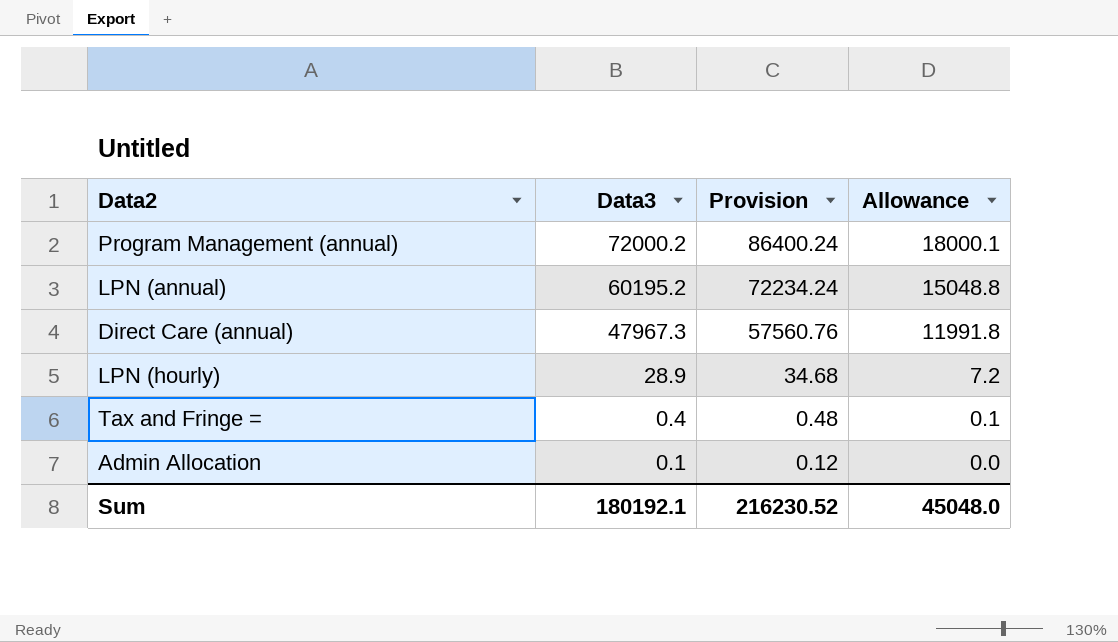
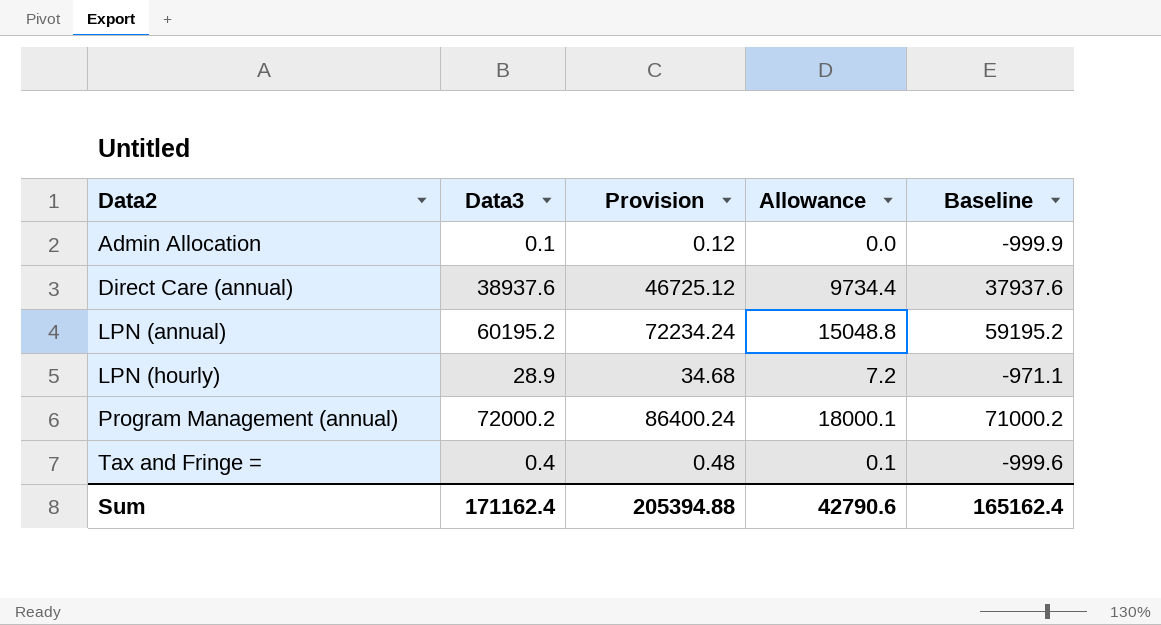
row order: Data3 descending -> Data2 ascending
column Baseline | formula: none -> [Data3] - 1000
Direct Care (annual) | Data3: 47967.3 -> 38937.6
Direct Care (annual) | Provision: 57560.76 -> 46725.12
Direct Care (annual) | Allowance: 11991.8 -> 9734.4
Sum | Data3: 180192.1 -> 171162.4
Sum | Provision: 216230.52 -> 205394.88
Sum | Allowance: 45048.0 -> 42790.6

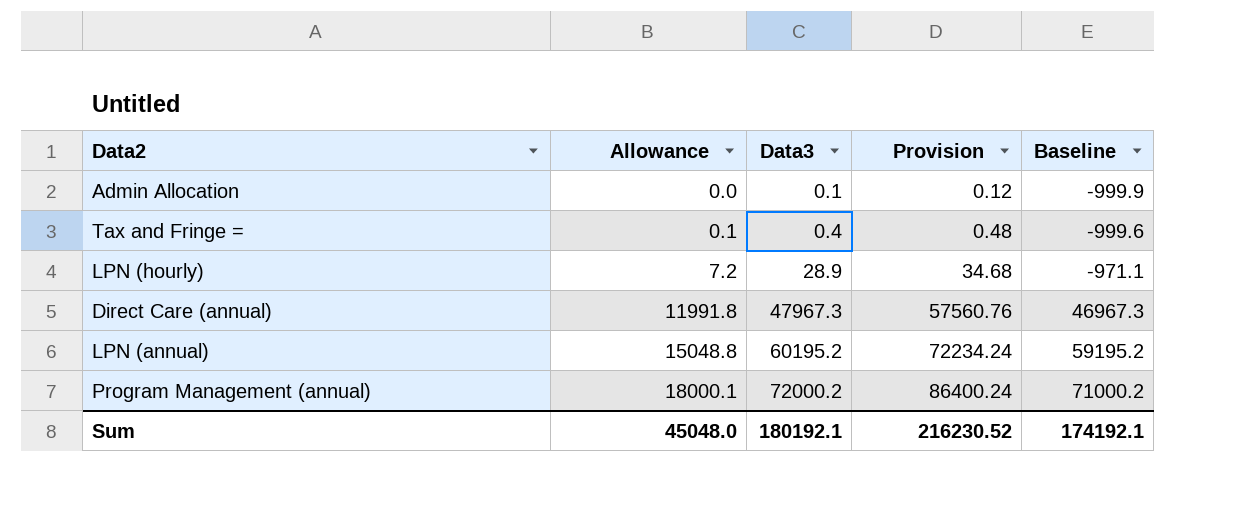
row order: Data2 ascending -> Allowance ascending
column Allowance | position: 4 -> 2
Direct Care (annual) | Allowance: 9734.4 -> 11991.8
Direct Care (annual) | Data3: 38937.6 -> 47967.3
Direct Care (annual) | Provision: 46725.12 -> 57560.76
Direct Care (annual) | Baseline: 37937.6 -> 46967.3
Sum | Allowance: 42790.6 -> 45048.0
Sum | Data3: 171162.4 -> 180192.1
Sum | Provision: 205394.88 -> 216230.52
Sum | Baseline: 165162.4 -> 174192.1

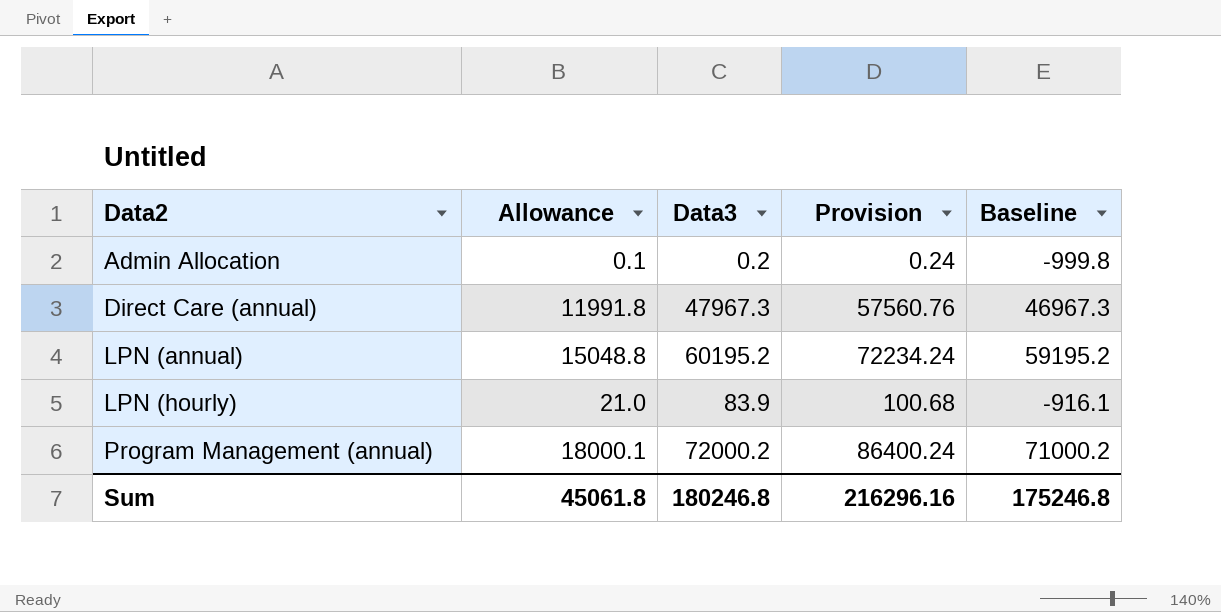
row order: Allowance ascending -> Data2 ascending
row Tax and Fringe =: 0.1 | 0.4 | 0.48 | -999.6 -> none
Admin Allocation | Allowance: 0.0 -> 0.1
Admin Allocation | Data3: 0.1 -> 0.2
Admin Allocation | Provision: 0.12 -> 0.24
Admin Allocation | Baseline: -999.9 -> -999.8
LPN (hourly) | Allowance: 7.2 -> 21.0
LPN (hourly) | Data3: 28.9 -> 83.9
LPN (hourly) | Provision: 34.68 -> 100.68
LPN (hourly) | Baseline: -971.1 -> -916.1
Sum | Allowance: 45048.0 -> 45061.8
Sum | Data3: 180192.1 -> 180246.8
Sum | Provision: 216230.52 -> 216296.16
Sum | Baseline: 174192.1 -> 175246.8

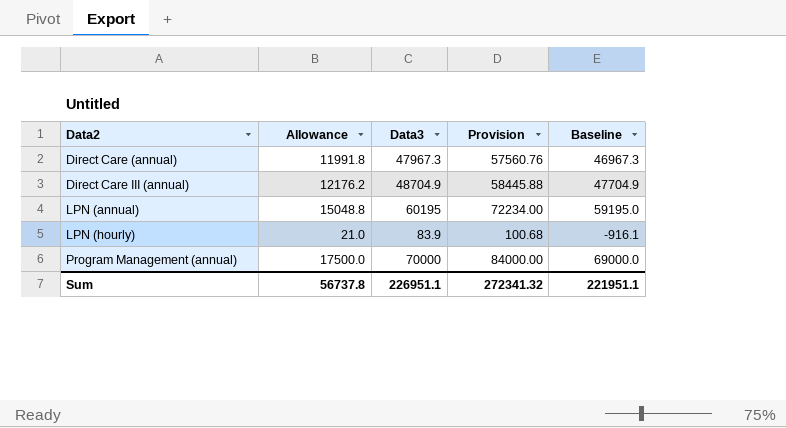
row Admin Allocation: 0.1 | 0.2 | 0.24 | -999.8 -> none
row Direct Care III (annual): none -> 12176.2 | 48704.9 | 58445.88 | 47704.9
LPN (annual) | Data3: 60195.2 -> 60195
LPN (annual) | Provision: 72234.24 -> 72234.00
LPN (annual) | Baseline: 59195.2 -> 59195.0
Program Management (annual) | Allowance: 18000.1 -> 17500.0
Program Management (annual) | Data3: 72000.2 -> 70000
Program Management (annual) | Provision: 86400.24 -> 84000.00
Program Management (annual) | Baseline: 71000.2 -> 69000.0
Sum | Allowance: 45061.8 -> 56737.8
Sum | Data3: 180246.8 -> 226951.1
Sum | Provision: 216296.16 -> 272341.32
Sum | Baseline: 175246.8 -> 221951.1

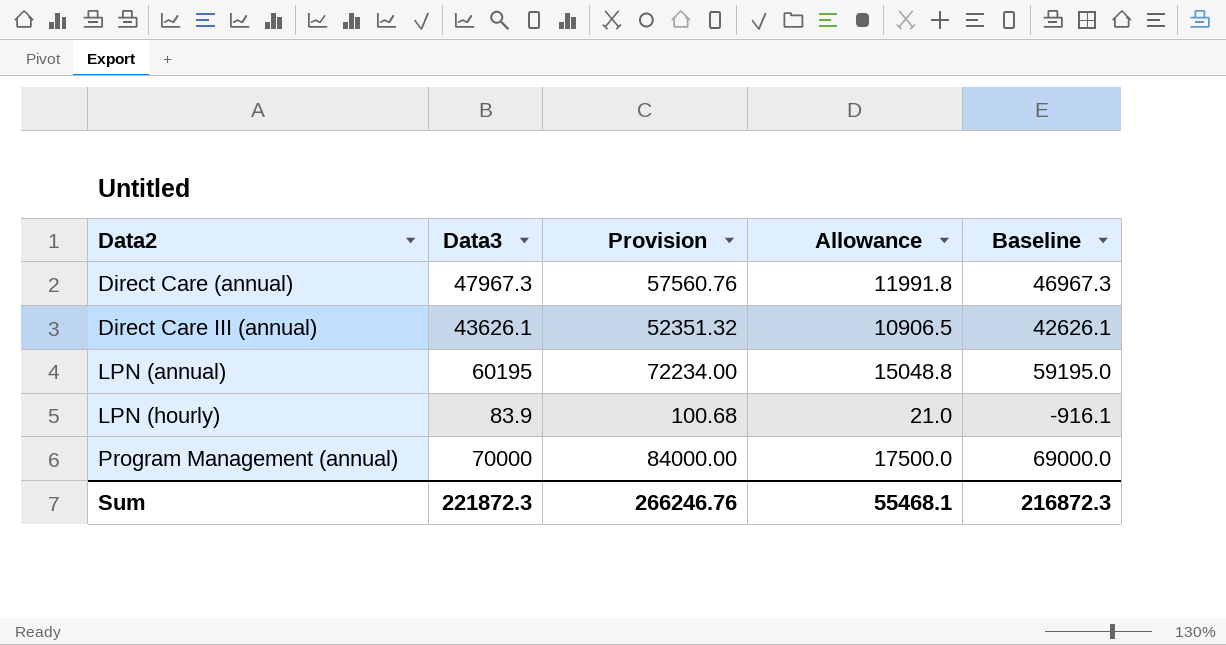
column Allowance | position: 2 -> 4
Direct Care III (annual) | Data3: 48704.9 -> 43626.1
Direct Care III (annual) | Provision: 58445.88 -> 52351.32
Direct Care III (annual) | Allowance: 12176.2 -> 10906.5
Direct Care III (annual) | Baseline: 47704.9 -> 42626.1
Sum | Data3: 226951.1 -> 221872.3
Sum | Provision: 272341.32 -> 266246.76
Sum | Allowance: 56737.8 -> 55468.1
Sum | Baseline: 221951.1 -> 216872.3

